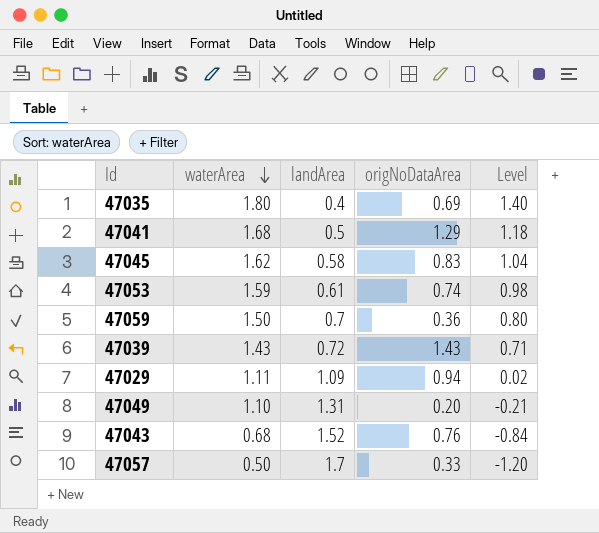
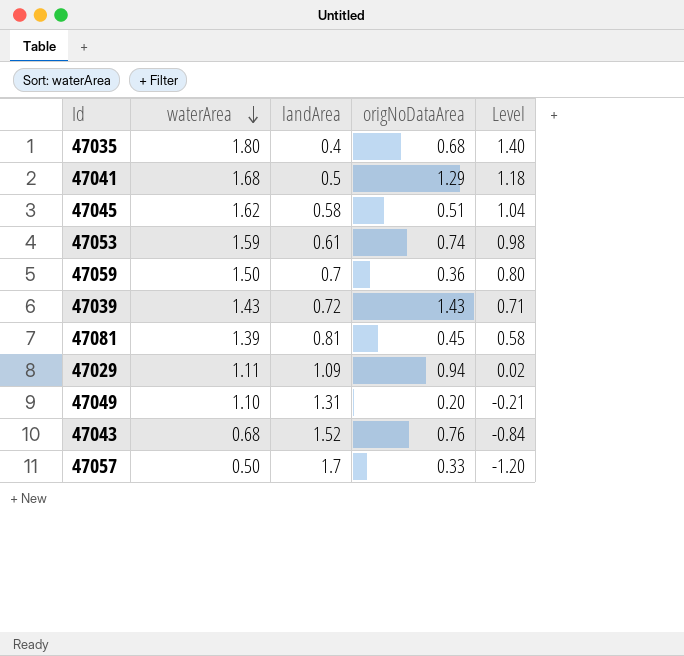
47035 | origNoDataArea: 0.69 -> 0.68
47045 | origNoDataArea: 0.83 -> 0.51
row 47081: none -> 1.39 | 0.81 | 0.45 | 0.58

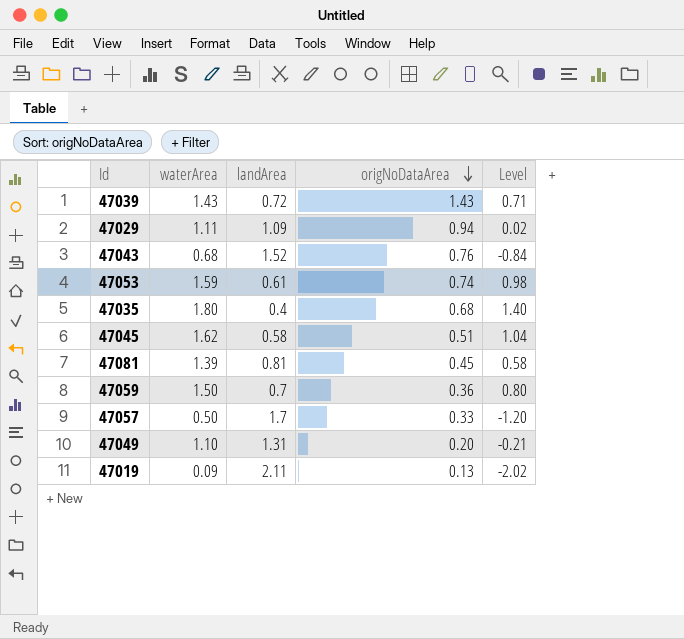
row order: waterArea descending -> origNoDataArea descending
row 47041: 1.68 | 0.5 | 1.29 | 1.18 -> none
row 47019: none -> 0.09 | 2.11 | 0.13 | -2.02

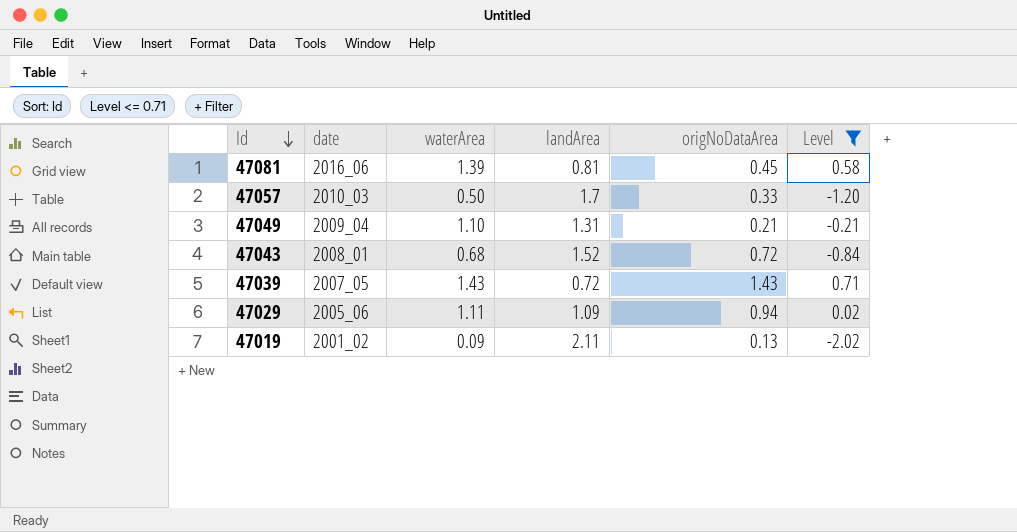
filter: none -> Level <= 0.71
row order: origNoDataArea descending -> Id descending
column date | position: none -> 2
47049 | origNoDataArea: 0.20 -> 0.21
47043 | origNoDataArea: 0.76 -> 0.72

